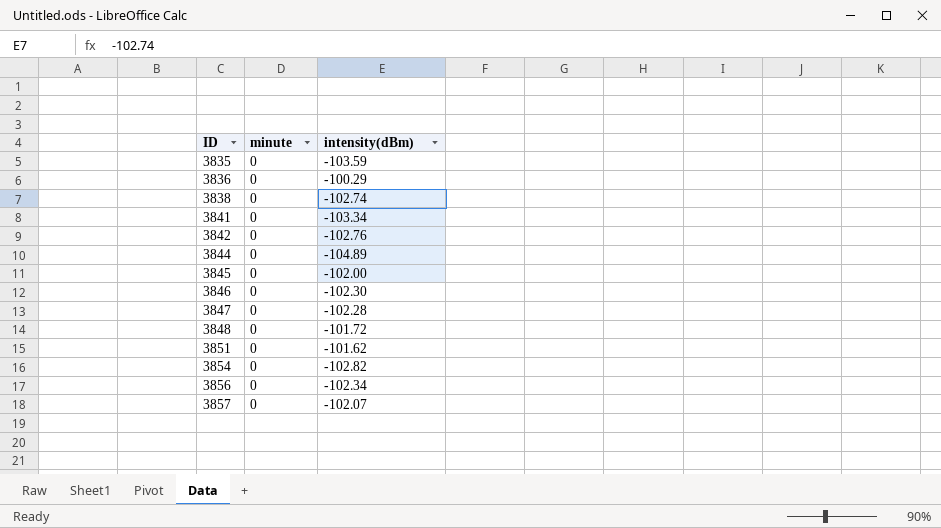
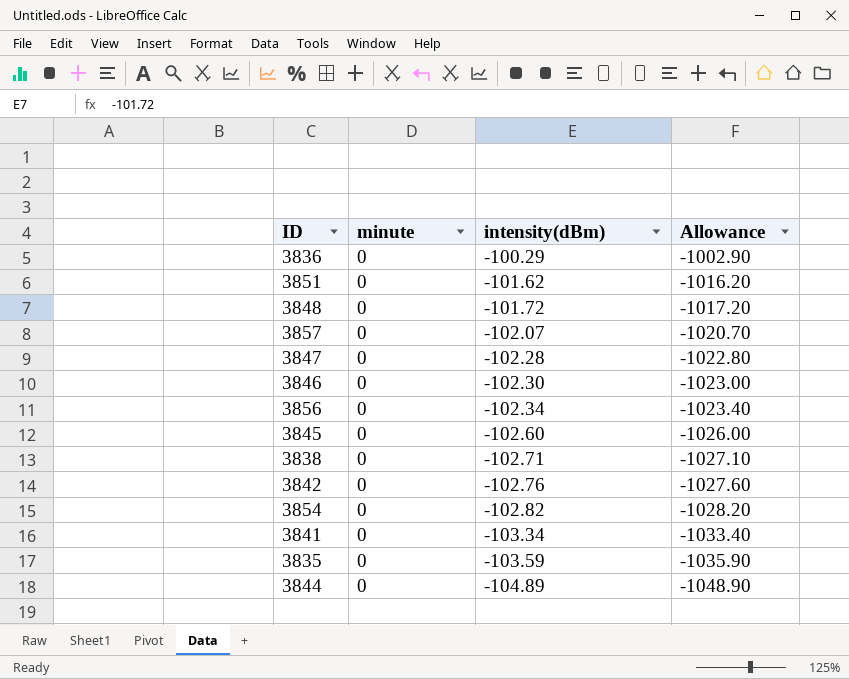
row order: ID ascending -> intensity(dBm) descending
column Allowance | formula: none -> [intensity(dBm)] * 10
3845 | intensity(dBm): -102.00 -> -102.60
3838 | intensity(dBm): -102.74 -> -102.71

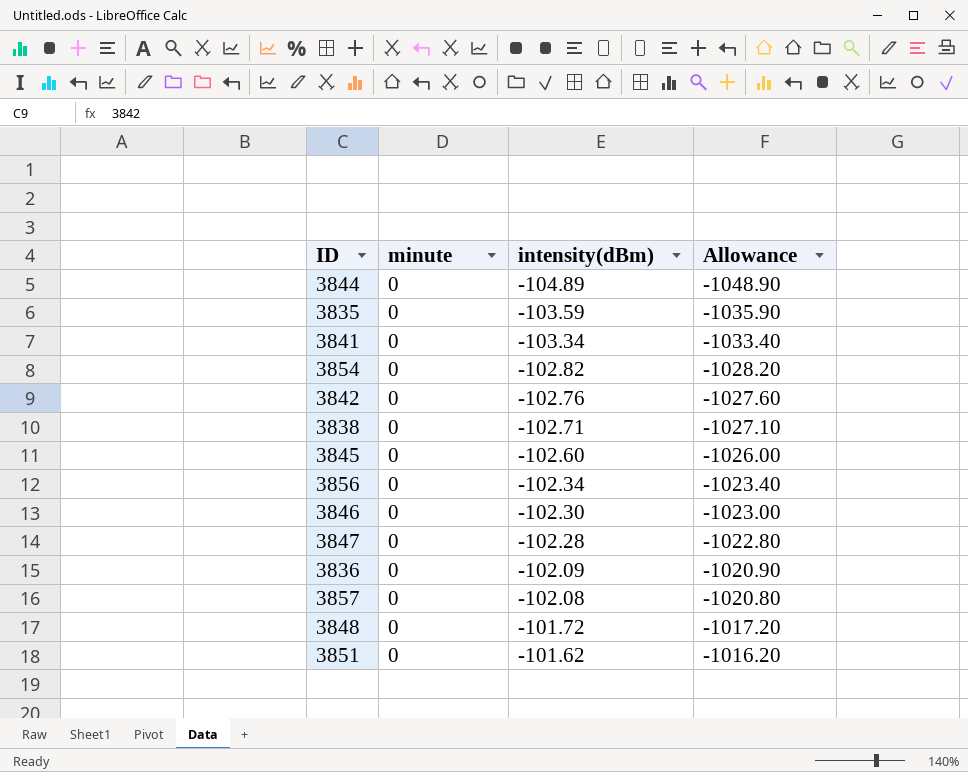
row order: intensity(dBm) descending -> intensity(dBm) ascending
3836 | intensity(dBm): -100.29 -> -102.09
3836 | Allowance: -1002.90 -> -1020.90
3857 | intensity(dBm): -102.07 -> -102.08
3857 | Allowance: -1020.70 -> -1020.80

